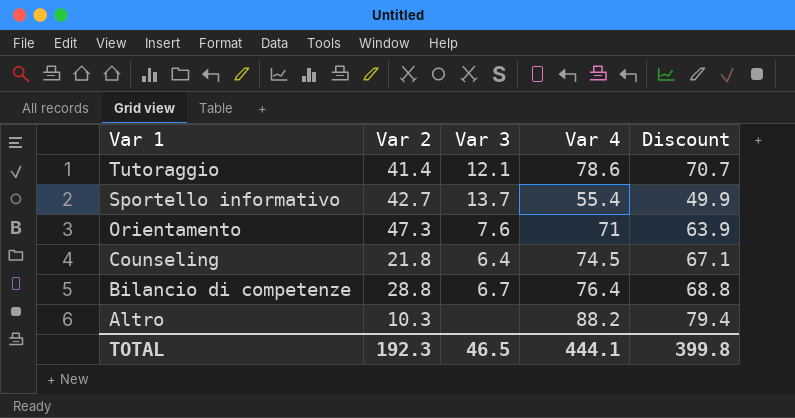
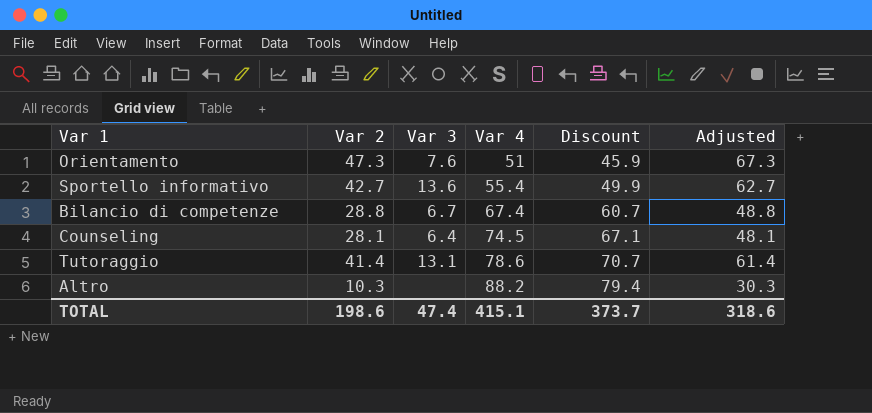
row order: Var 1 descending -> Var 4 ascending
column Adjusted | formula: none -> [Var 2] + 20
Orientamento | Var 4: 71 -> 51
Orientamento | Discount: 63.9 -> 45.9
Sportello informativo | Var 3: 13.7 -> 13.6
Bilancio di competenze | Var 4: 76.4 -> 67.4
Bilancio di competenze | Discount: 68.8 -> 60.7
Counseling | Var 2: 21.8 -> 28.1
Tutoraggio | Var 3: 12.1 -> 13.1
TOTAL | Var 2: 192.3 -> 198.6
TOTAL | Var 3: 46.5 -> 47.4
TOTAL | Var 4: 444.1 -> 415.1
TOTAL | Discount: 399.8 -> 373.7

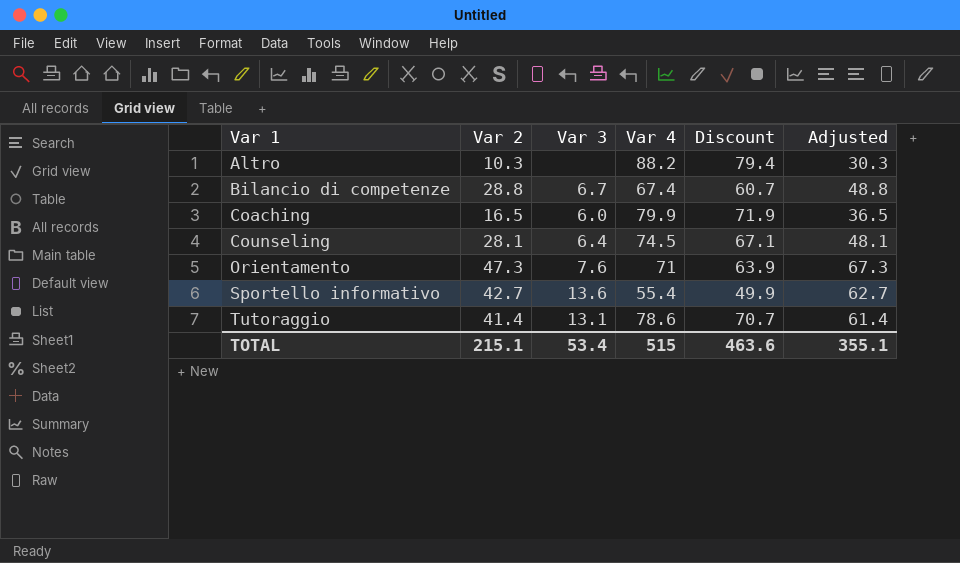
row order: Var 4 ascending -> Var 1 ascending
row Coaching: none -> 16.5 | 6.0 | 79.9 | 71.9 | 36.5
Orientamento | Var 4: 51 -> 71
Orientamento | Discount: 45.9 -> 63.9
TOTAL | Var 2: 198.6 -> 215.1
TOTAL | Var 3: 47.4 -> 53.4
TOTAL | Var 4: 415.1 -> 515
TOTAL | Discount: 373.7 -> 463.6
TOTAL | Adjusted: 318.6 -> 355.1

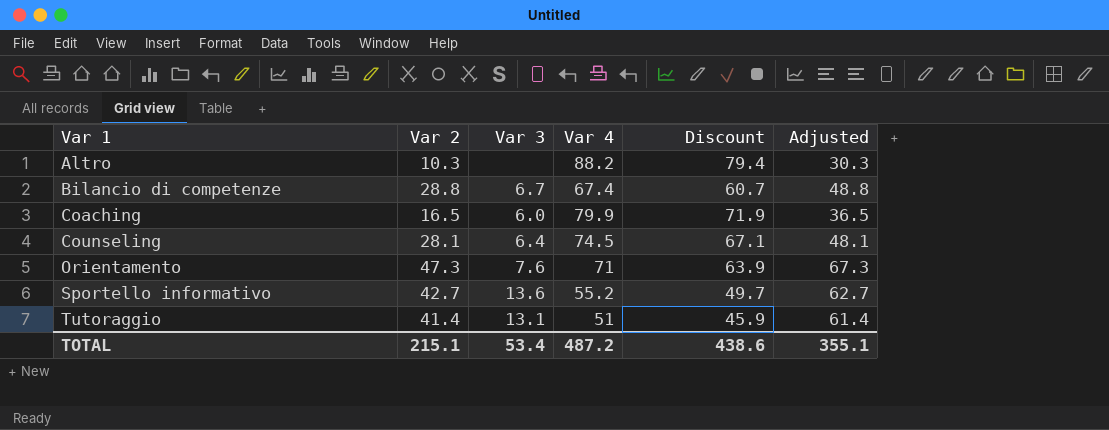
Sportello informativo | Var 4: 55.4 -> 55.2
Sportello informativo | Discount: 49.9 -> 49.7
Tutoraggio | Var 4: 78.6 -> 51
Tutoraggio | Discount: 70.7 -> 45.9
TOTAL | Var 4: 515 -> 487.2
TOTAL | Discount: 463.6 -> 438.6

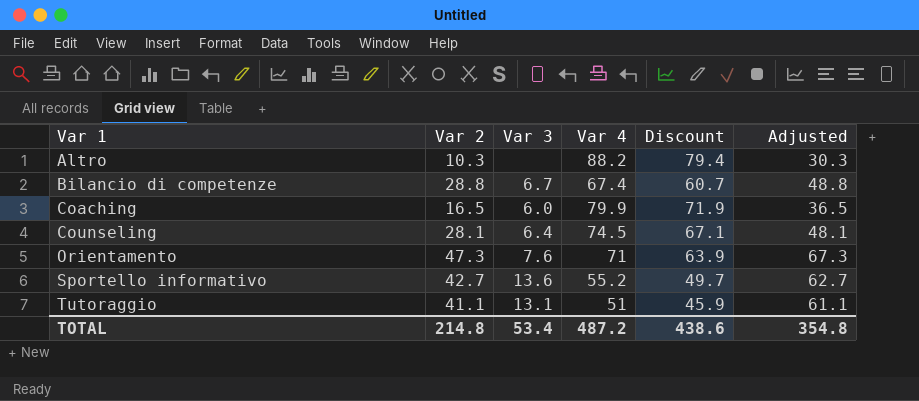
Tutoraggio | Var 2: 41.4 -> 41.1
Tutoraggio | Adjusted: 61.4 -> 61.1
TOTAL | Var 2: 215.1 -> 214.8
TOTAL | Adjusted: 355.1 -> 354.8

